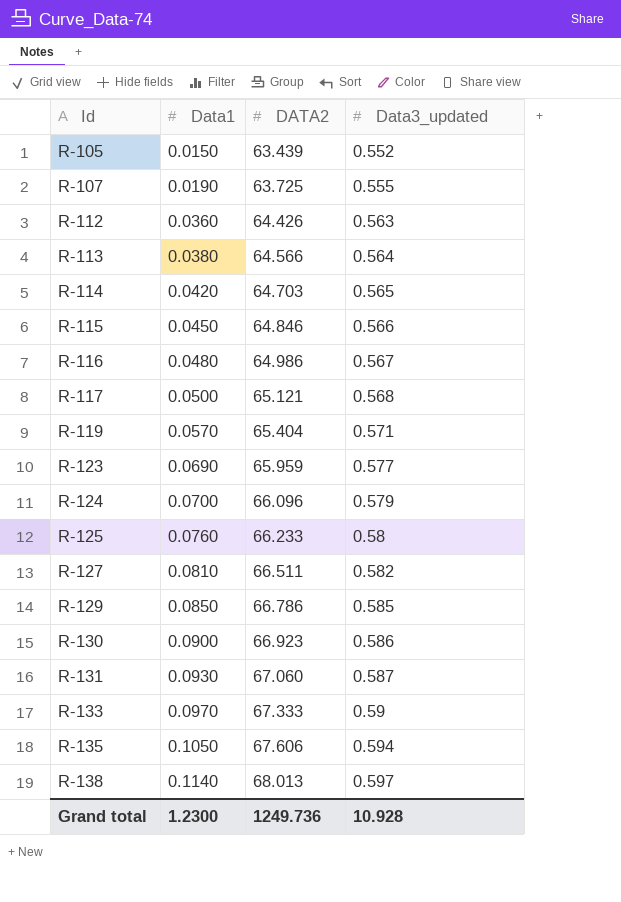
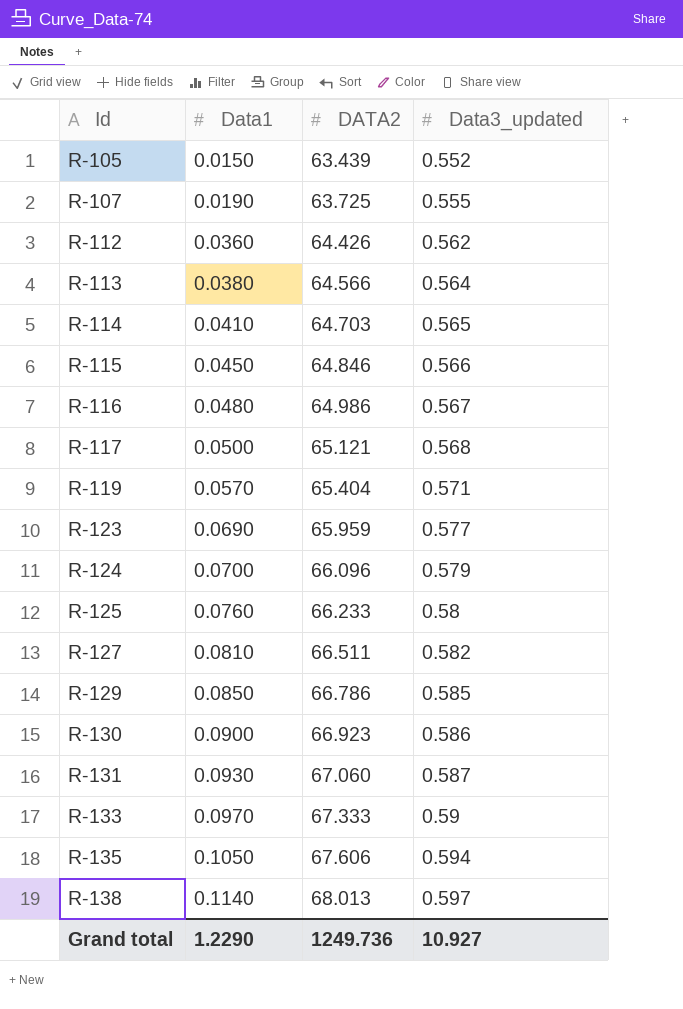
R-112 | Data3_updated: 0.563 -> 0.562
R-114 | Data1: 0.0420 -> 0.0410
Grand total | Data1: 1.2300 -> 1.2290
Grand total | Data3_updated: 10.928 -> 10.927

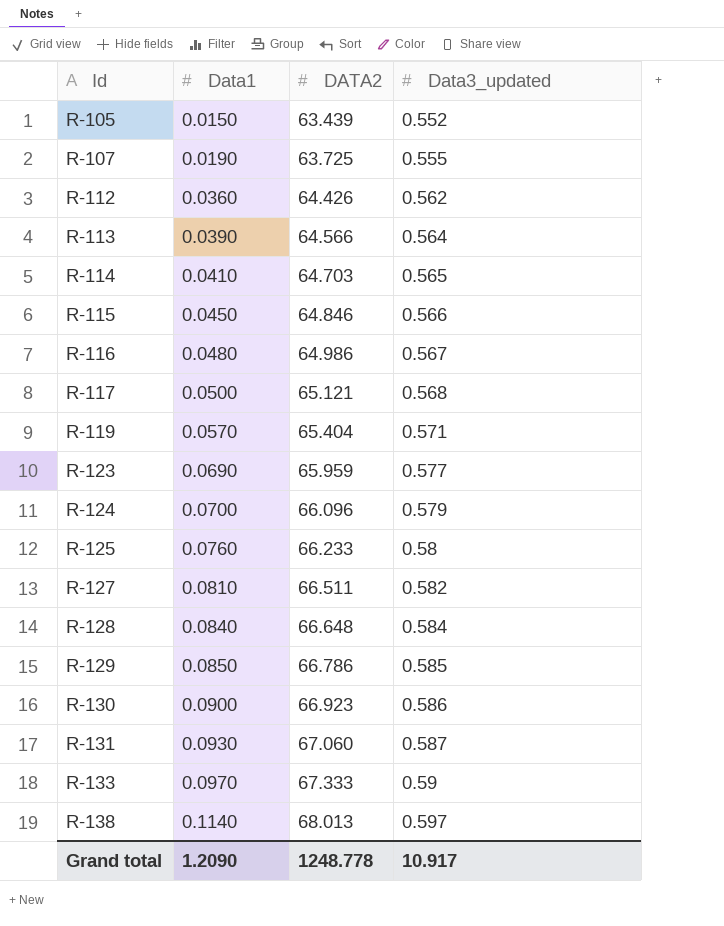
row R-135: 0.1050 | 67.606 | 0.594 -> none
R-113 | Data1: 0.0380 -> 0.0390
row R-128: none -> 0.0840 | 66.648 | 0.584
Grand total | Data1: 1.2290 -> 1.2090
Grand total | DATA2: 1249.736 -> 1248.778
Grand total | Data3_updated: 10.927 -> 10.917

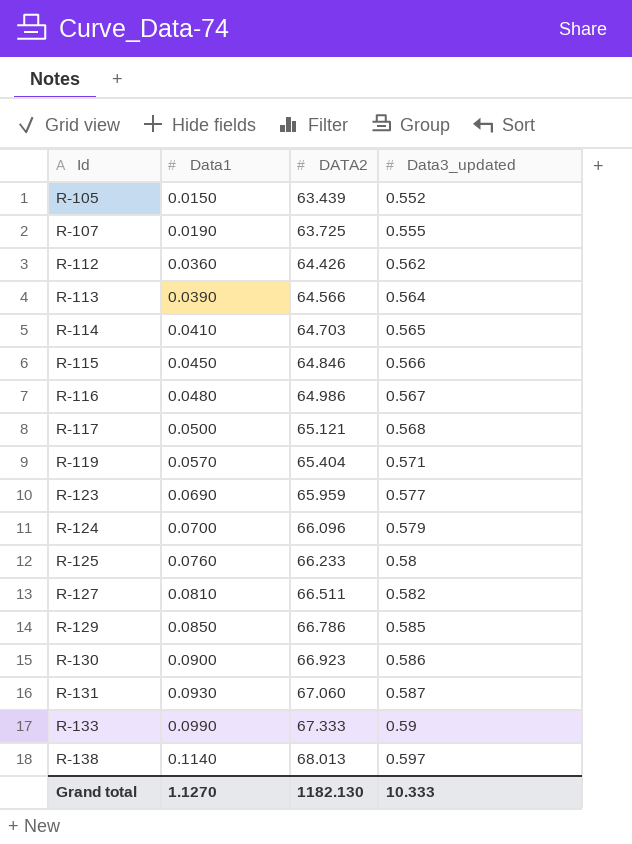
row R-128: 0.0840 | 66.648 | 0.584 -> none
R-133 | Data1: 0.0970 -> 0.0990
Grand total | Data1: 1.2090 -> 1.1270
Grand total | DATA2: 1248.778 -> 1182.130
Grand total | Data3_updated: 10.917 -> 10.333

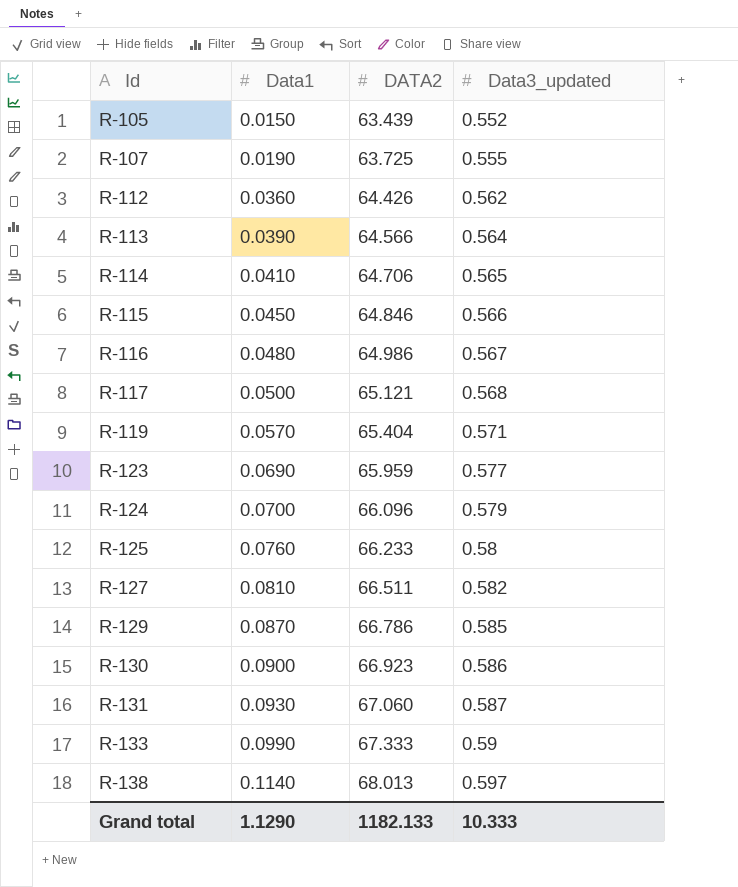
R-114 | DATA2: 64.703 -> 64.706
R-129 | Data1: 0.0850 -> 0.0870
Grand total | Data1: 1.1270 -> 1.1290
Grand total | DATA2: 1182.130 -> 1182.133

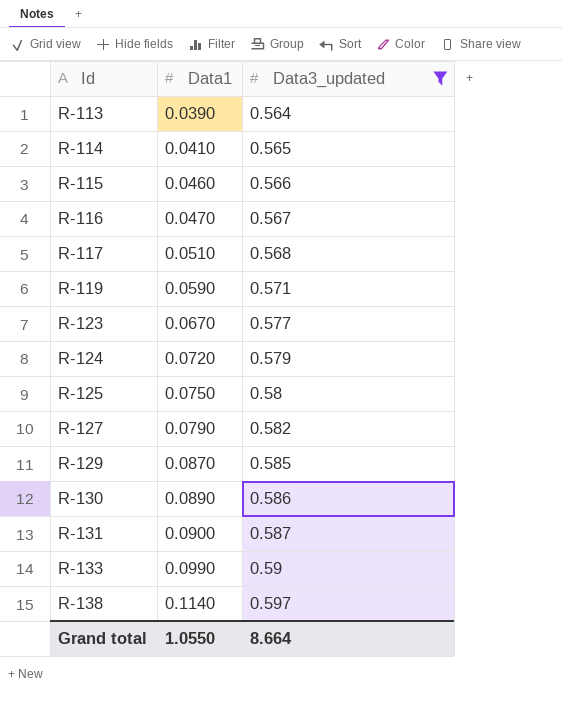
filter: none -> Data3_updated >= 0.564
column DATA2 | position: 3 -> none
R-115 | Data1: 0.0450 -> 0.0460
R-116 | Data1: 0.0480 -> 0.0470
R-117 | Data1: 0.0500 -> 0.0510
R-119 | Data1: 0.0570 -> 0.0590
R-123 | Data1: 0.0690 -> 0.0670
R-124 | Data1: 0.0700 -> 0.0720
R-125 | Data1: 0.0760 -> 0.0750
R-127 | Data1: 0.0810 -> 0.0790
R-130 | Data1: 0.0900 -> 0.0890
R-131 | Data1: 0.0930 -> 0.0900
Grand total | Data1: 1.1290 -> 1.0550
Grand total | Data3_updated: 10.333 -> 8.664

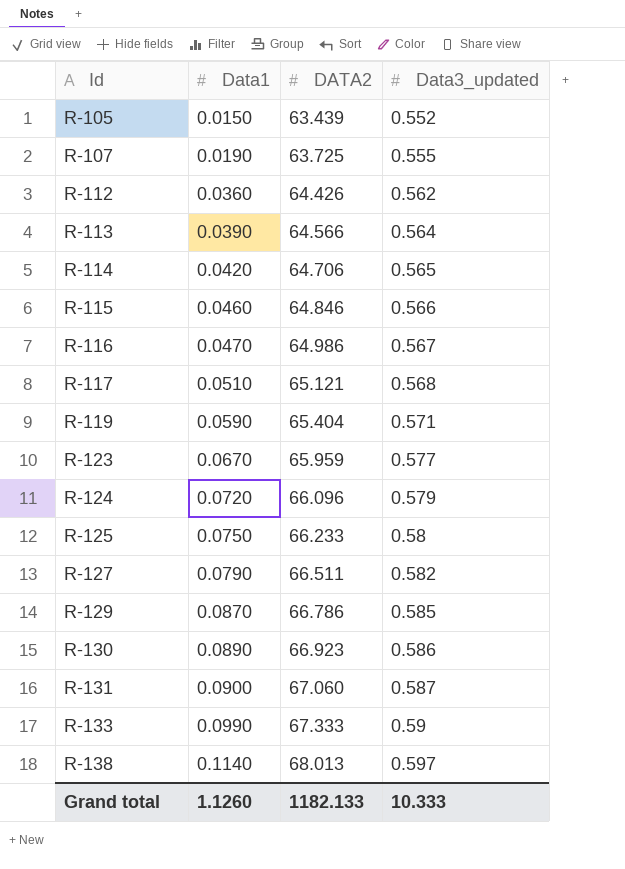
filter: Data3_updated >= 0.564 -> none
column DATA2 | position: none -> 3
R-114 | Data1: 0.0410 -> 0.0420
Grand total | Data1: 1.0550 -> 1.1260
Grand total | Data3_updated: 8.664 -> 10.333

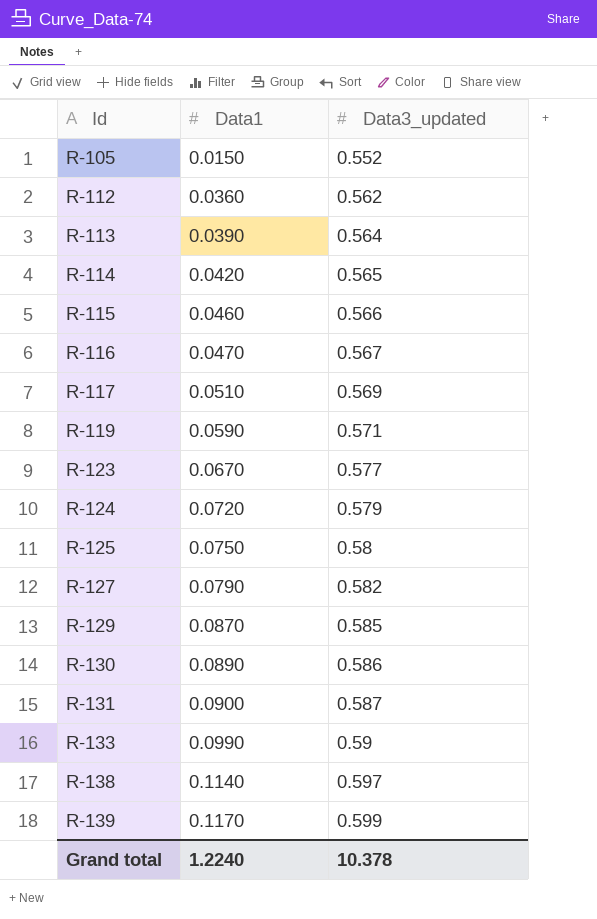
column DATA2 | position: 3 -> none
row R-107: 0.0190 | 63.725 | 0.555 -> none
R-117 | Data3_updated: 0.568 -> 0.569
row R-139: none -> 0.1170 | 0.599
Grand total | Data1: 1.1260 -> 1.2240
Grand total | Data3_updated: 10.333 -> 10.378

